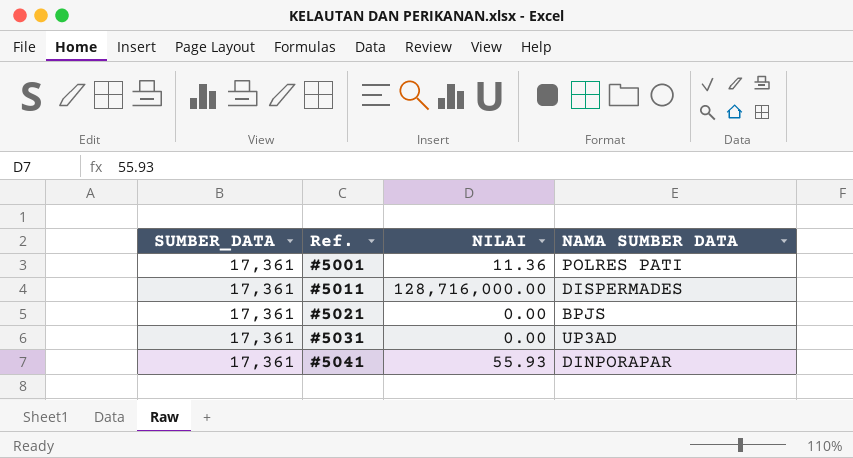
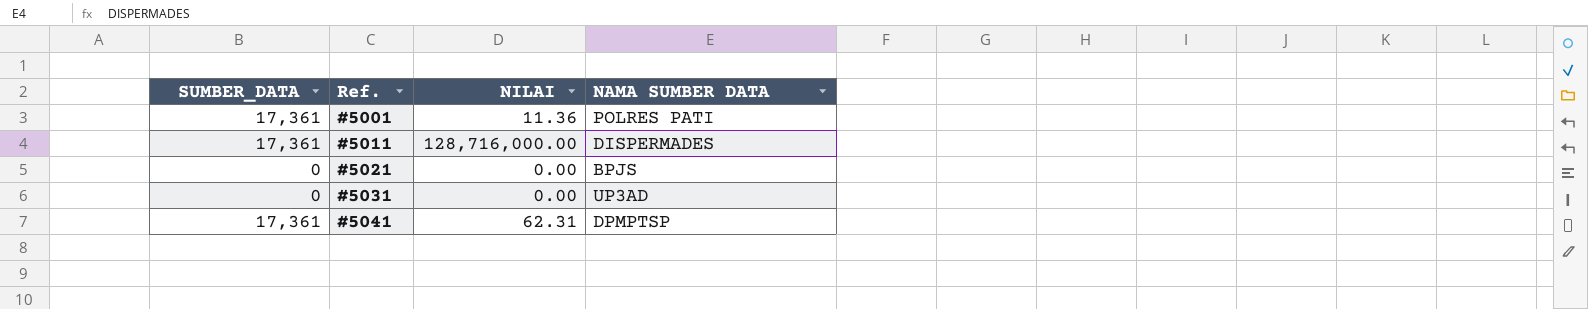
#5021 | SUMBER_DATA: 17,361 -> 0
#5031 | SUMBER_DATA: 17,361 -> 0
#5041 | NILAI: 55.93 -> 62.31
#5041 | NAMA SUMBER DATA: DINPORAPAR -> DPMPTSP

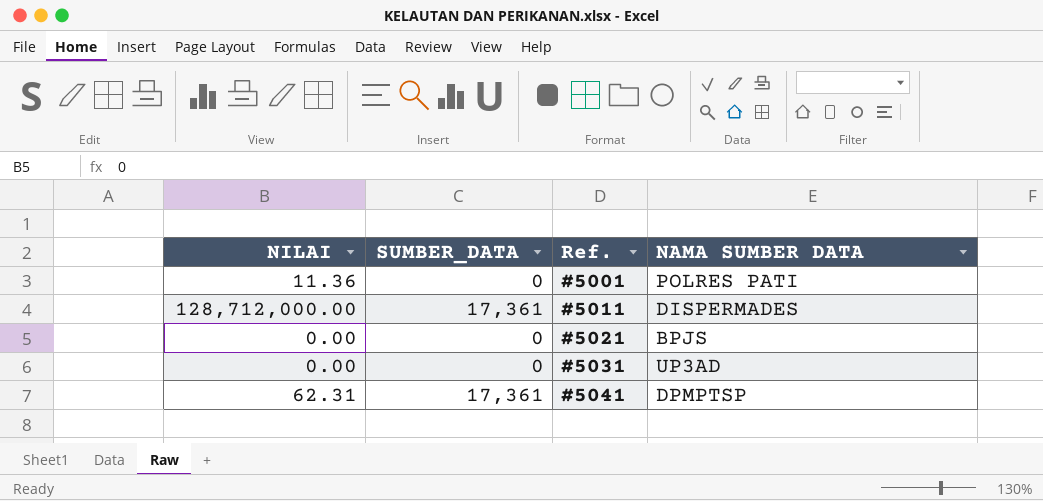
column NILAI | position: 3 -> 1
#5001 | SUMBER_DATA: 17,361 -> 0
#5011 | NILAI: 128,716,000.00 -> 128,712,000.00

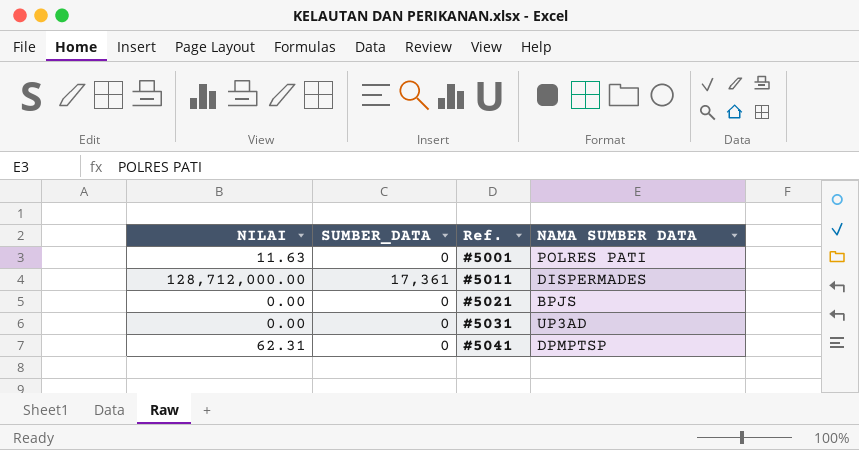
#5001 | NILAI: 11.36 -> 11.63
#5041 | SUMBER_DATA: 17,361 -> 0

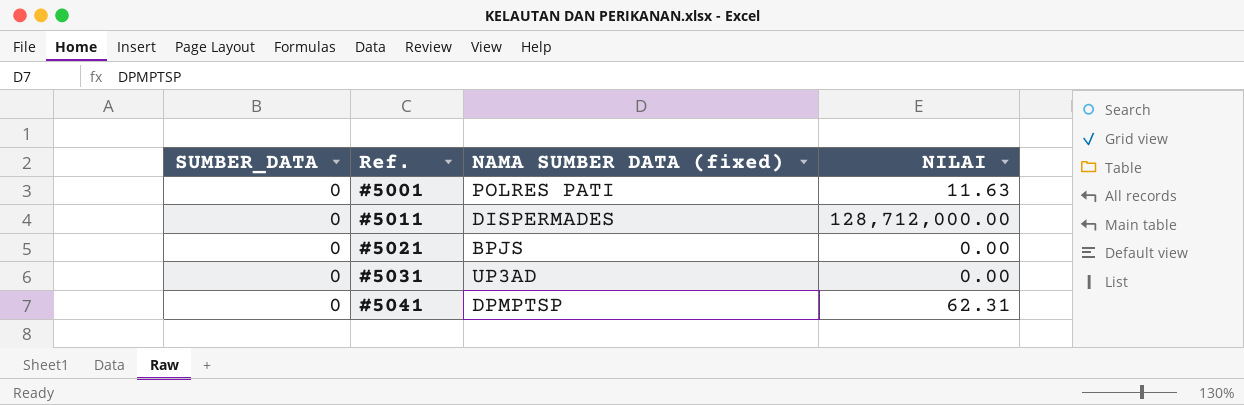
column name: NAMA SUMBER DATA -> NAMA SUMBER DATA (fixed)
column NILAI | position: 1 -> 4
#5011 | SUMBER_DATA: 17,361 -> 0

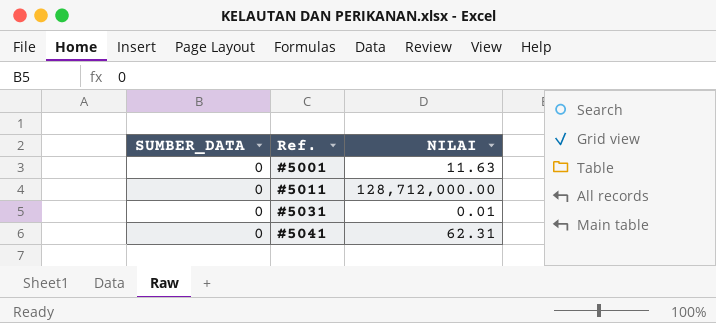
column NAMA SUMBER DATA (fixed) | position: 3 -> none
row #5021: 0 | BPJS | 0.00 -> none
#5031 | NILAI: 0.00 -> 0.01

